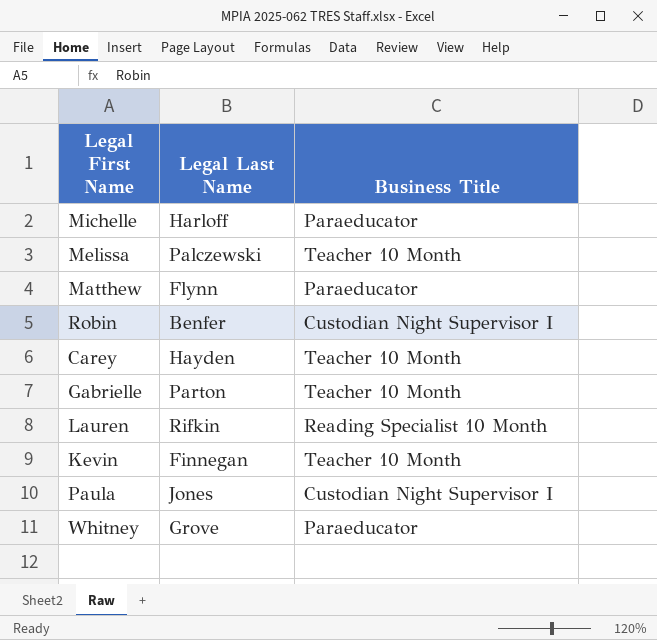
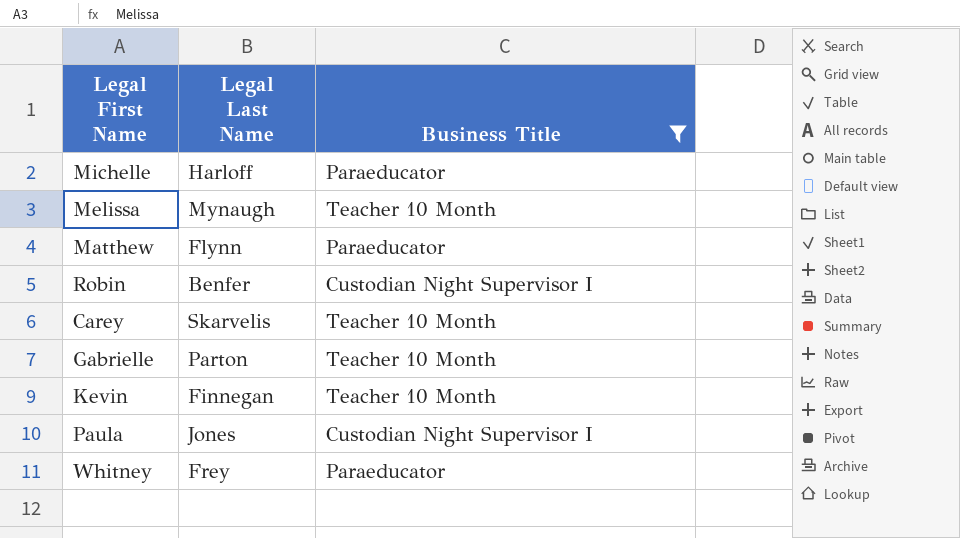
filter: none -> Business Title != Reading Specialist 10 Month
Melissa | Legal Last Name: Palczewski -> Mynaugh
Carey | Legal Last Name: Hayden -> Skarvelis
Whitney | Legal Last Name: Grove -> Frey

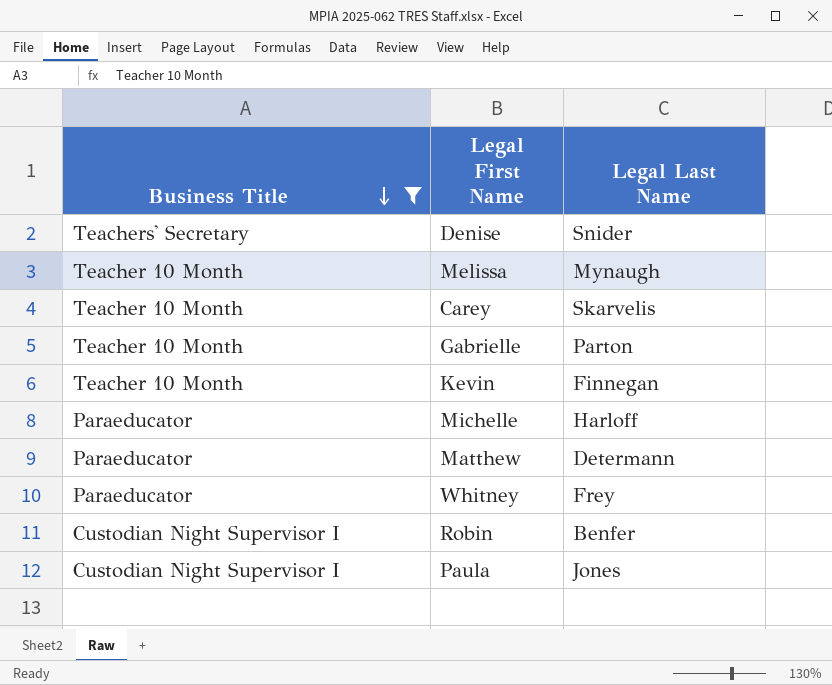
row order: none -> Business Title descending
column Business Title | position: 3 -> 1
row Denise: none -> Teachers' Secretary | Snider
Matthew | Legal Last Name: Flynn -> Determann

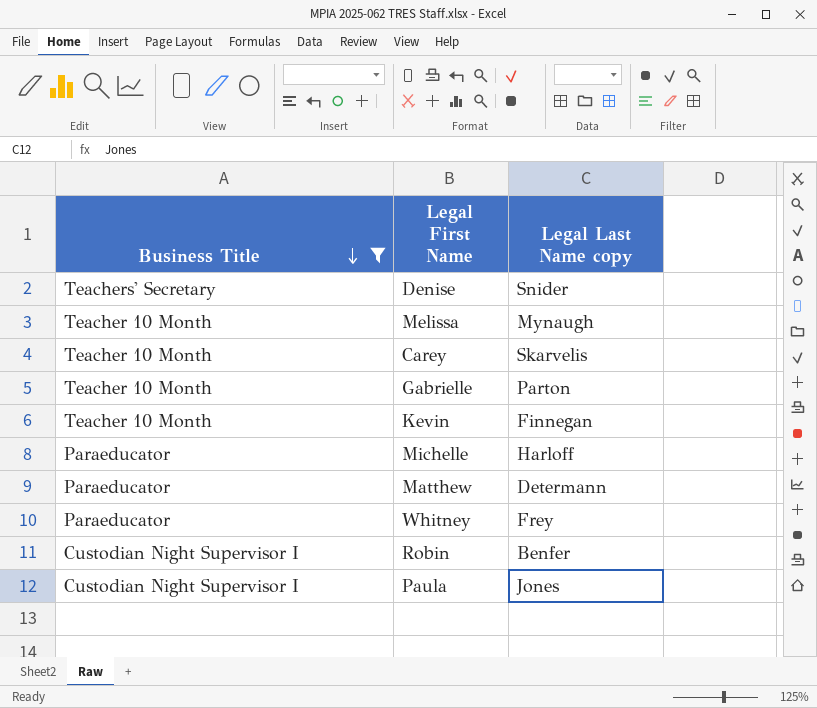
column name: Legal Last Name -> Legal Last Name copy

